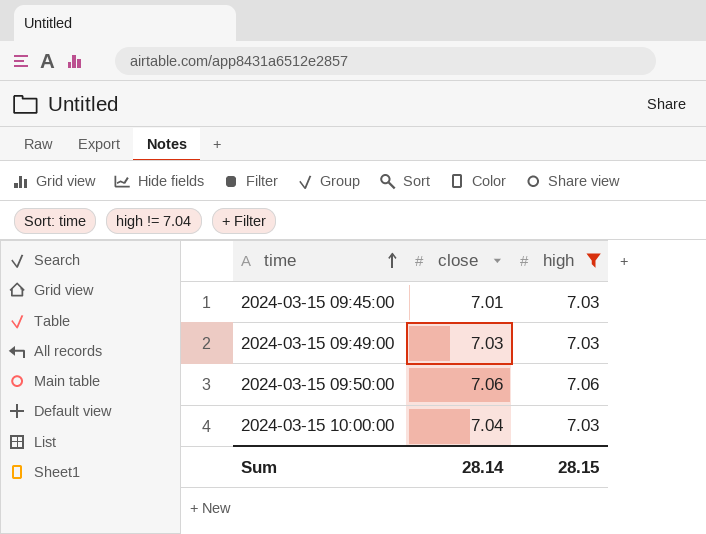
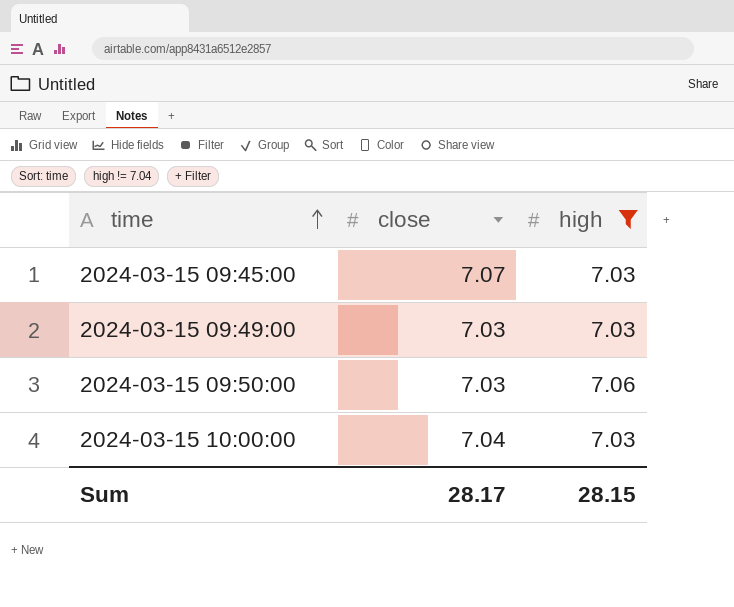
2024-03-15 09:45:00 | close: 7.01 -> 7.07
2024-03-15 09:50:00 | close: 7.06 -> 7.03
Sum | close: 28.14 -> 28.17

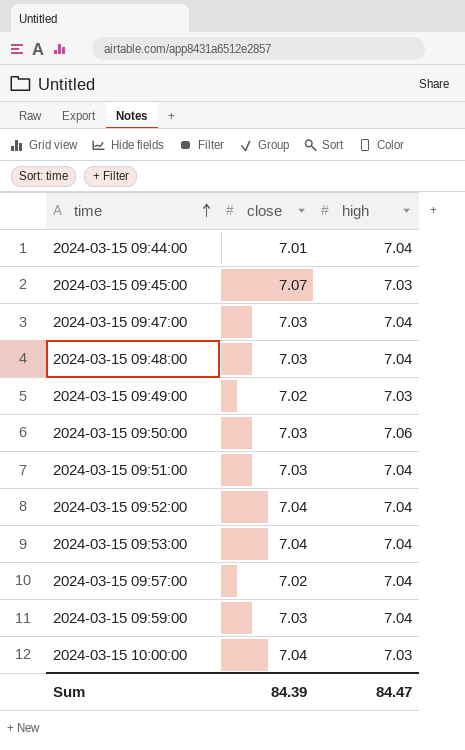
filter: high != 7.04 -> none
2024-03-15 09:49:00 | close: 7.03 -> 7.02
Sum | close: 28.17 -> 84.39
Sum | high: 28.15 -> 84.47

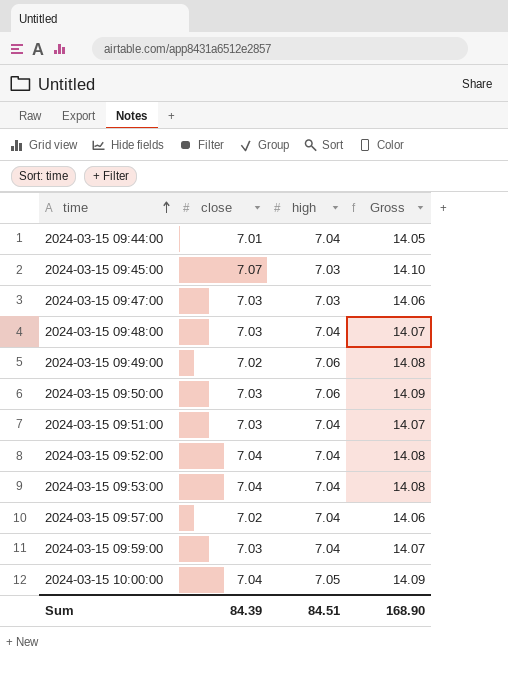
column Gross | formula: none -> [close] + [high]
2024-03-15 09:47:00 | high: 7.04 -> 7.03
2024-03-15 09:49:00 | high: 7.03 -> 7.06
2024-03-15 10:00:00 | high: 7.03 -> 7.05
Sum | high: 84.47 -> 84.51

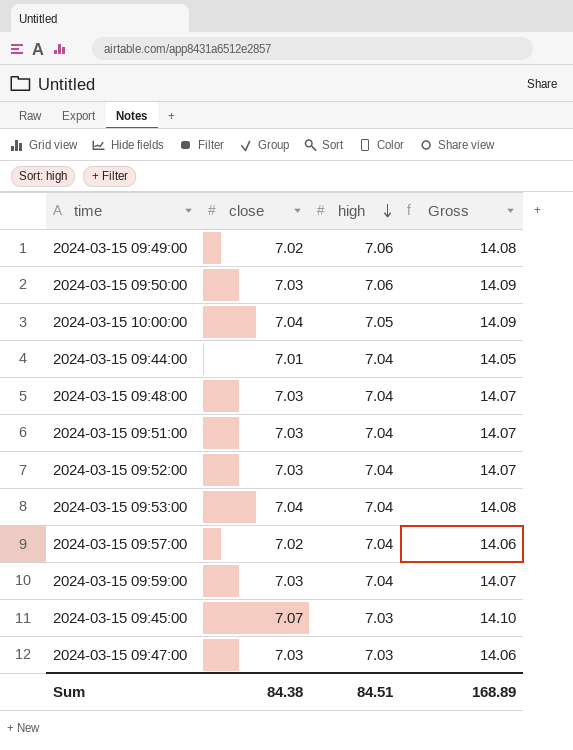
row order: time ascending -> high descending
2024-03-15 09:52:00 | close: 7.04 -> 7.03
2024-03-15 09:52:00 | Gross: 14.08 -> 14.07
Sum | close: 84.39 -> 84.38
Sum | Gross: 168.90 -> 168.89

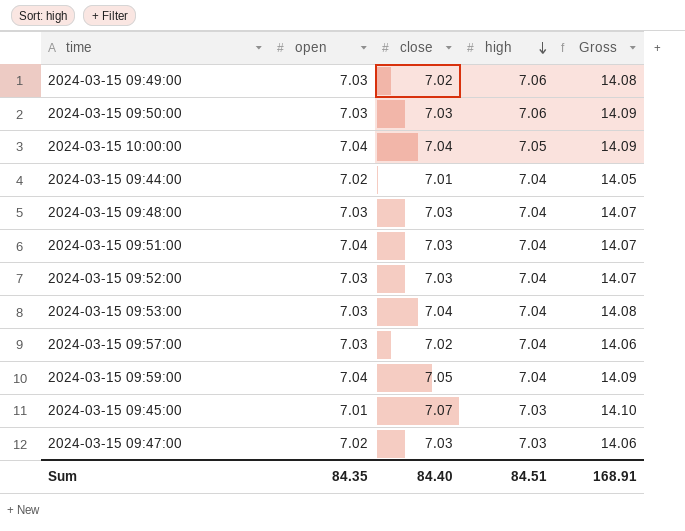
column open | position: none -> 2
2024-03-15 09:59:00 | close: 7.03 -> 7.05
2024-03-15 09:59:00 | Gross: 14.07 -> 14.09
Sum | close: 84.38 -> 84.40
Sum | Gross: 168.89 -> 168.91

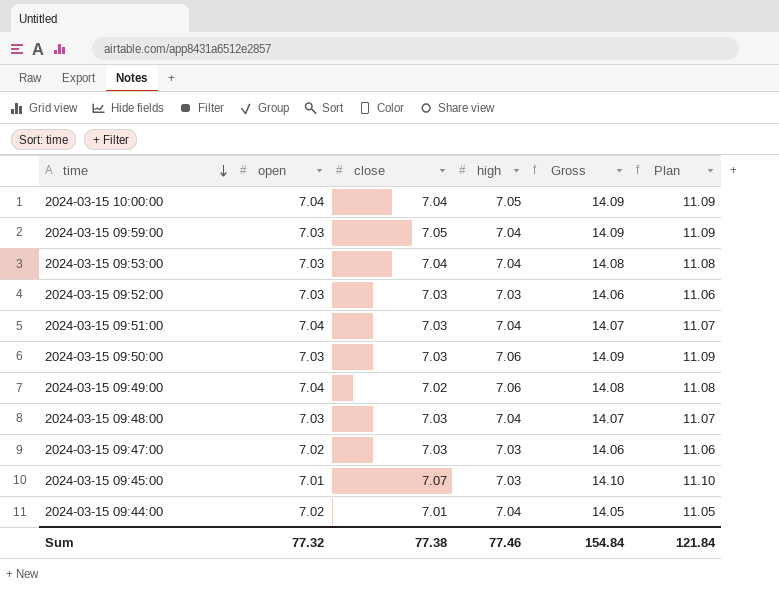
row order: high descending -> time descending
column Plan | formula: none -> [Gross] - 3
row 2024-03-15 09:57:00: 7.03 | 7.02 | 7.04 | 14.06 -> none
2024-03-15 09:59:00 | open: 7.04 -> 7.03
2024-03-15 09:52:00 | high: 7.04 -> 7.03
2024-03-15 09:52:00 | Gross: 14.07 -> 14.06
2024-03-15 09:49:00 | open: 7.03 -> 7.04
Sum | open: 84.35 -> 77.32
Sum | close: 84.40 -> 77.38
Sum | high: 84.51 -> 77.46
Sum | Gross: 168.91 -> 154.84

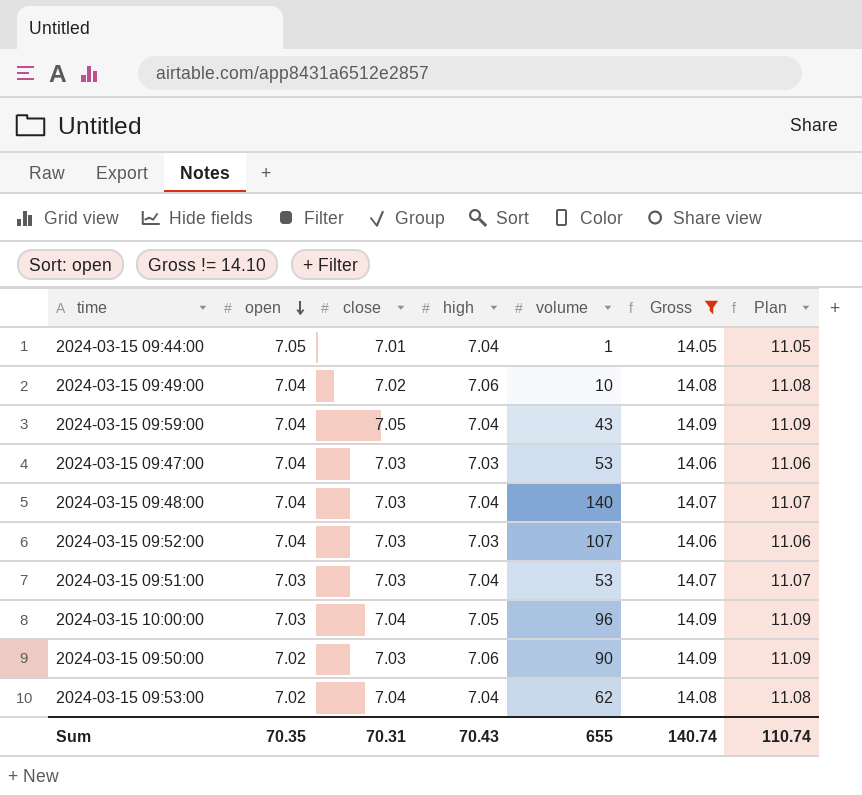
filter: none -> Gross != 14.10
row order: time descending -> open descending
column volume | position: none -> 5
2024-03-15 09:44:00 | open: 7.02 -> 7.05
2024-03-15 09:59:00 | open: 7.03 -> 7.04
2024-03-15 09:47:00 | open: 7.02 -> 7.04
2024-03-15 09:48:00 | open: 7.03 -> 7.04
2024-03-15 09:52:00 | open: 7.03 -> 7.04
2024-03-15 09:51:00 | open: 7.04 -> 7.03
2024-03-15 10:00:00 | open: 7.04 -> 7.03
2024-03-15 09:50:00 | open: 7.03 -> 7.02
2024-03-15 09:53:00 | open: 7.03 -> 7.02
Sum | open: 77.32 -> 70.35
Sum | close: 77.38 -> 70.31
Sum | high: 77.46 -> 70.43
Sum | Gross: 154.84 -> 140.74
Sum | Plan: 121.84 -> 110.74

